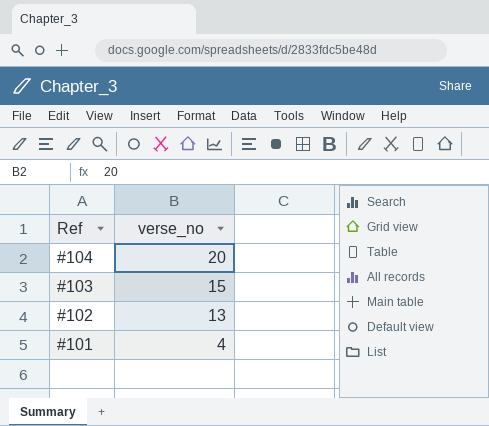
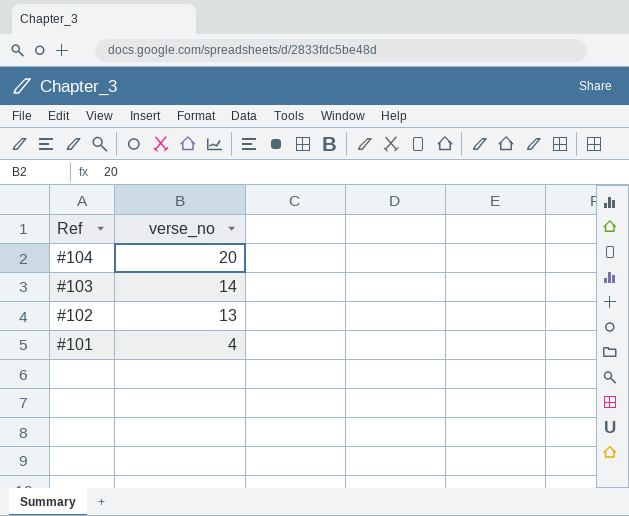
#103 | verse_no: 15 -> 14

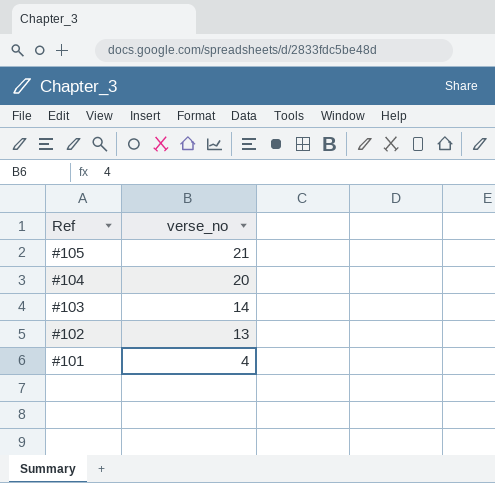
row #105: none -> 21

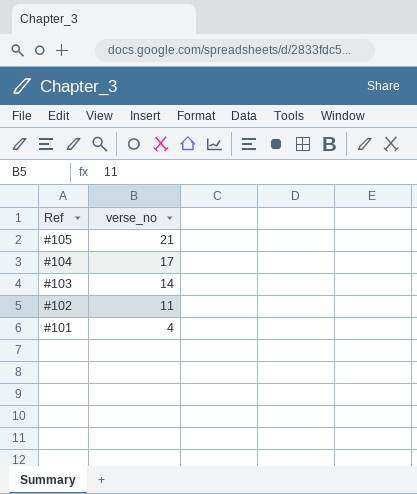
#104 | verse_no: 20 -> 17
#102 | verse_no: 13 -> 11

